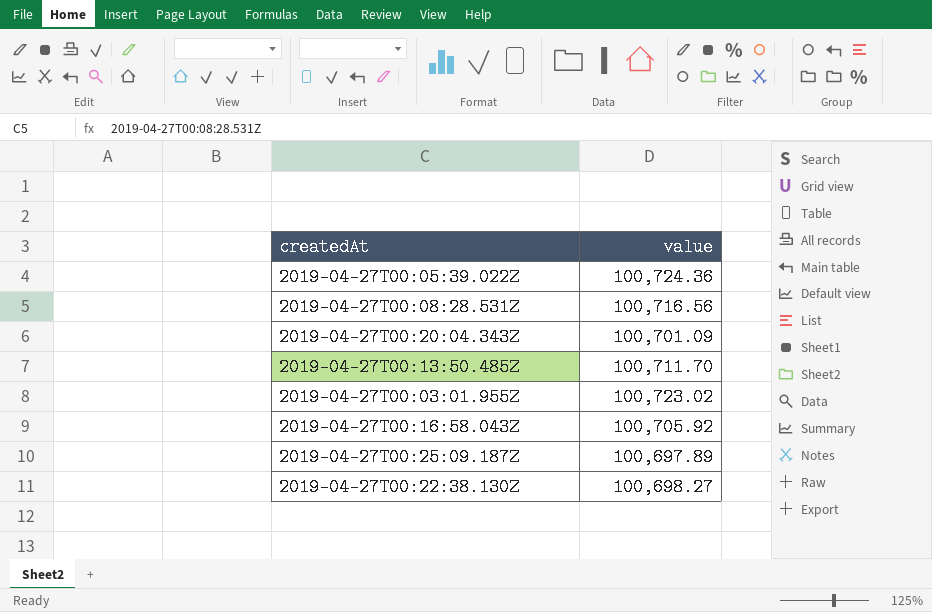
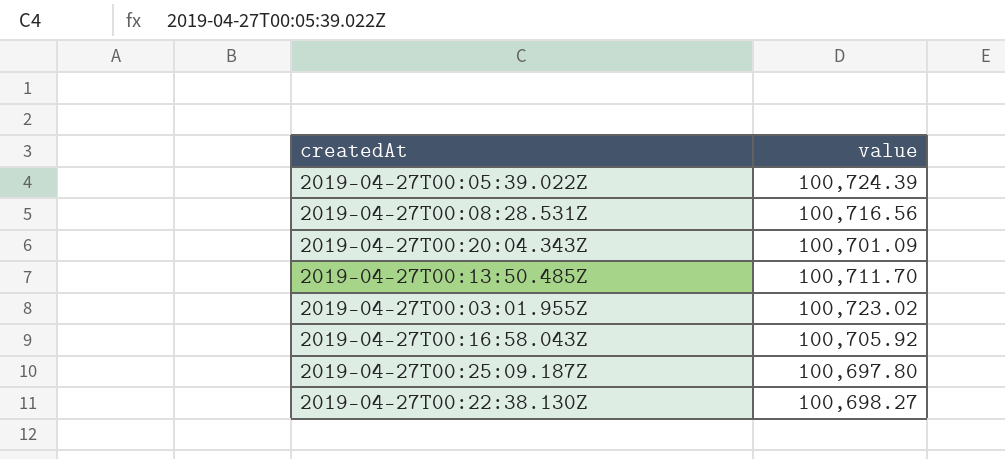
2019-04-27T00:05:39.022Z | value: 100,724.36 -> 100,724.39
2019-04-27T00:25:09.187Z | value: 100,697.89 -> 100,697.80

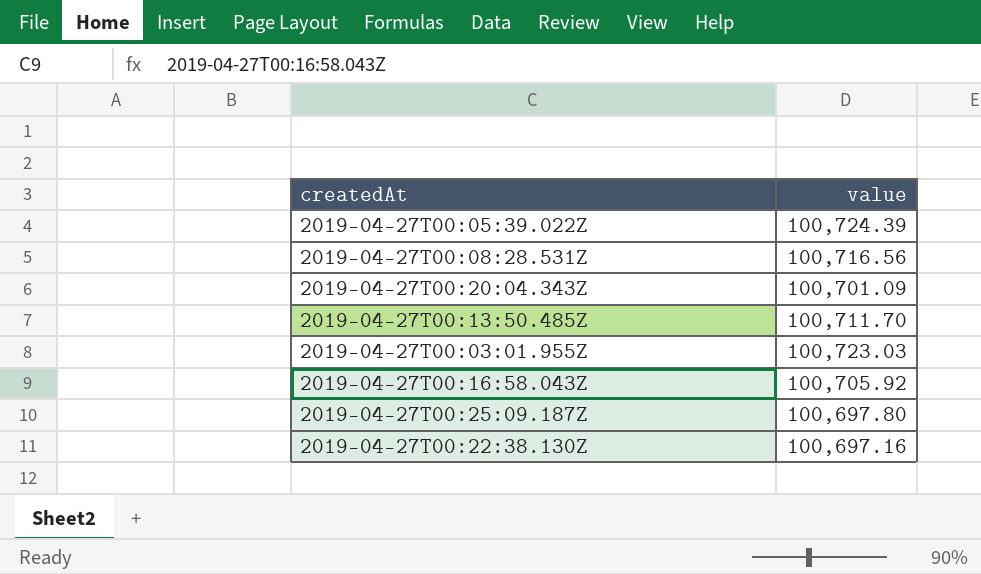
2019-04-27T00:03:01.955Z | value: 100,723.02 -> 100,723.03
2019-04-27T00:22:38.130Z | value: 100,698.27 -> 100,697.16

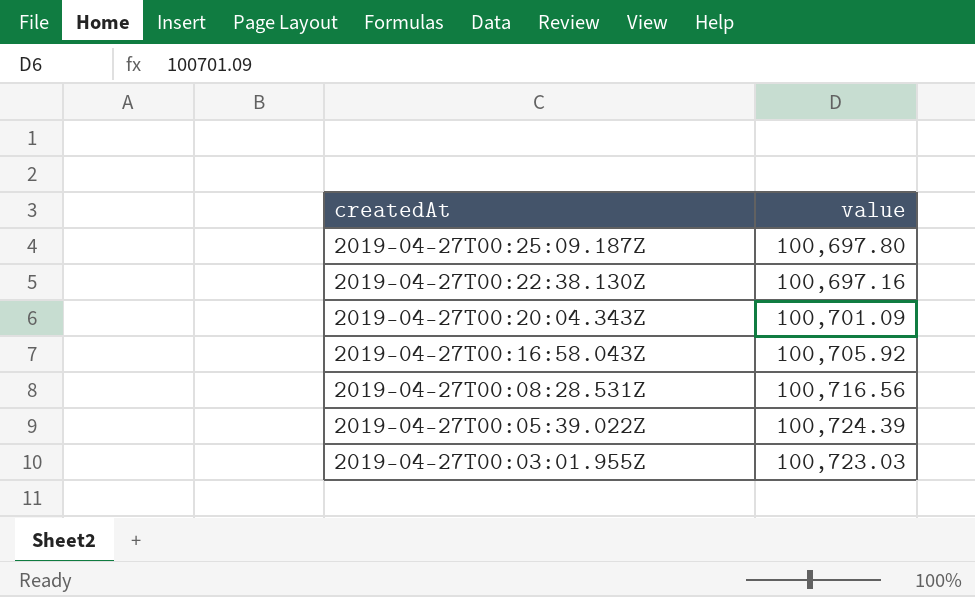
row order: none -> createdAt descending
row 2019-04-27T00:13:50.485Z: 100,711.70 -> none

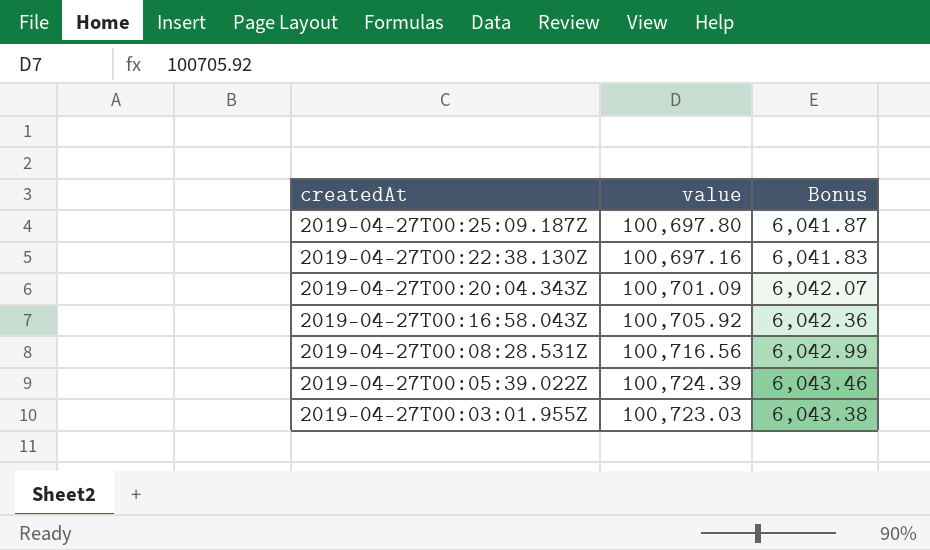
column Bonus | formula: none -> [value] * 0.06

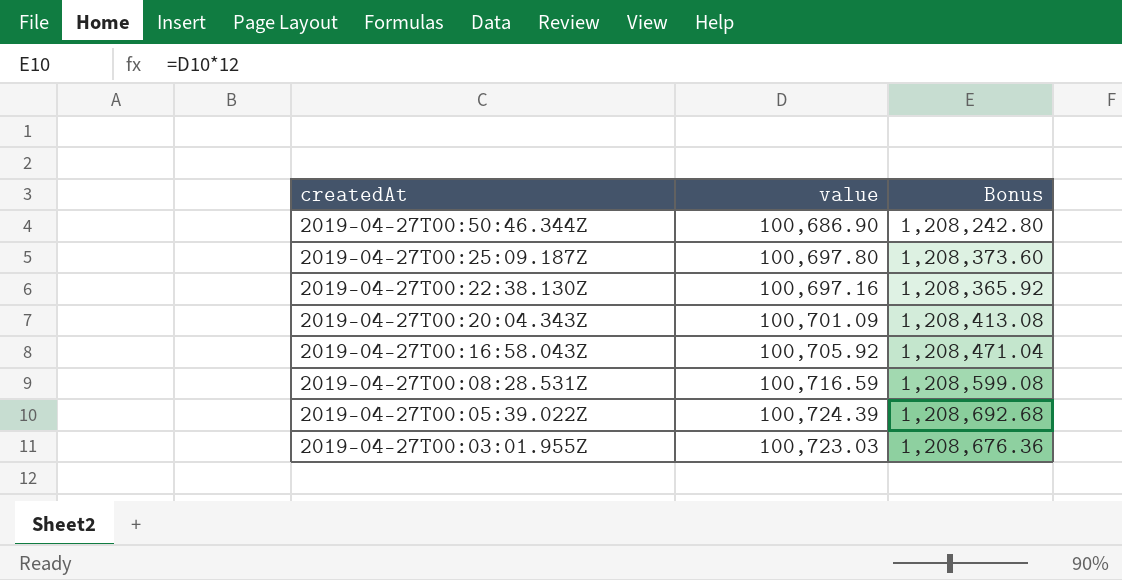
column Bonus | formula: [value] * 0.06 -> [value] * 12
row 2019-04-27T00:50:46.344Z: none -> 100,686.90 | 1,208,242.80
2019-04-27T00:08:28.531Z | value: 100,716.56 -> 100,716.59

